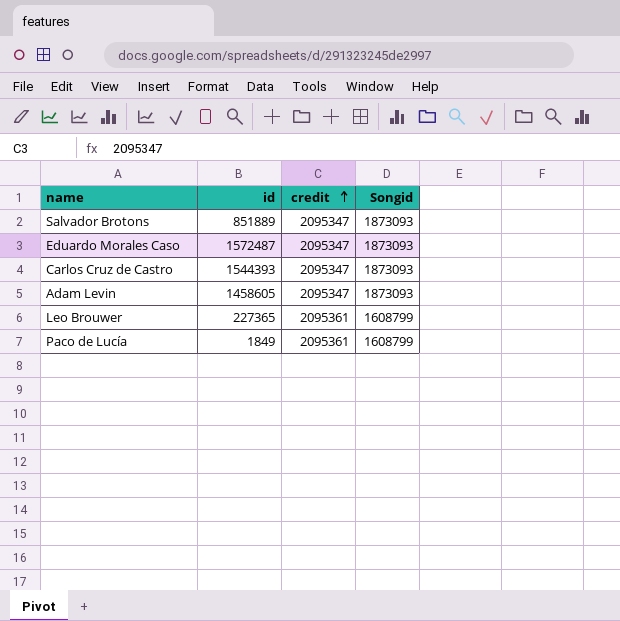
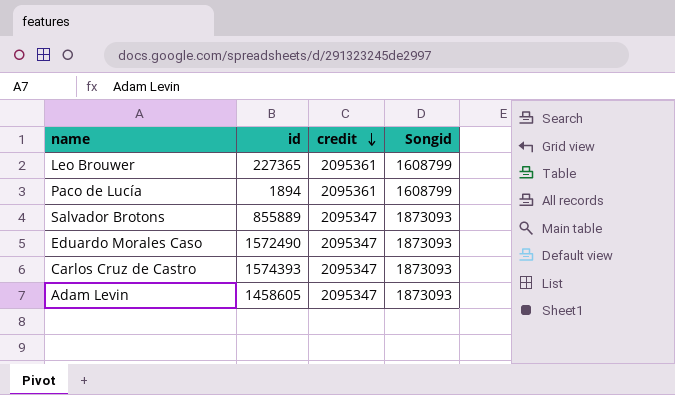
row order: credit ascending -> credit descending
Paco de Lucía | id: 1849 -> 1894
Salvador Brotons | id: 851889 -> 855889
Eduardo Morales Caso | id: 1572487 -> 1572490
Carlos Cruz de Castro | id: 1544393 -> 1574393

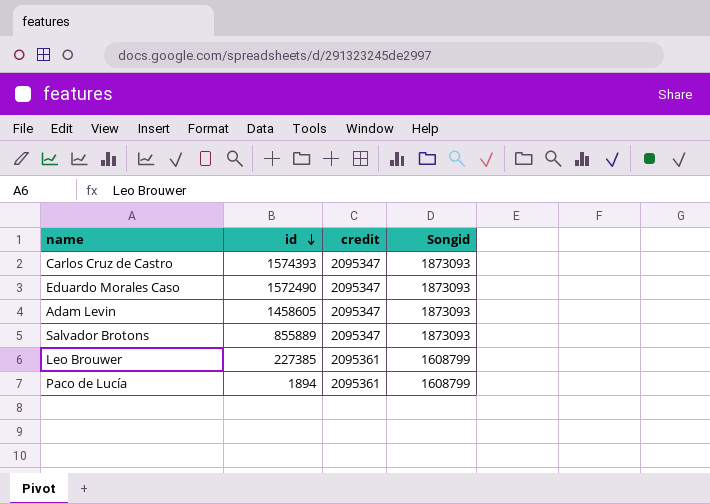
row order: credit descending -> id descending
Leo Brouwer | id: 227365 -> 227385

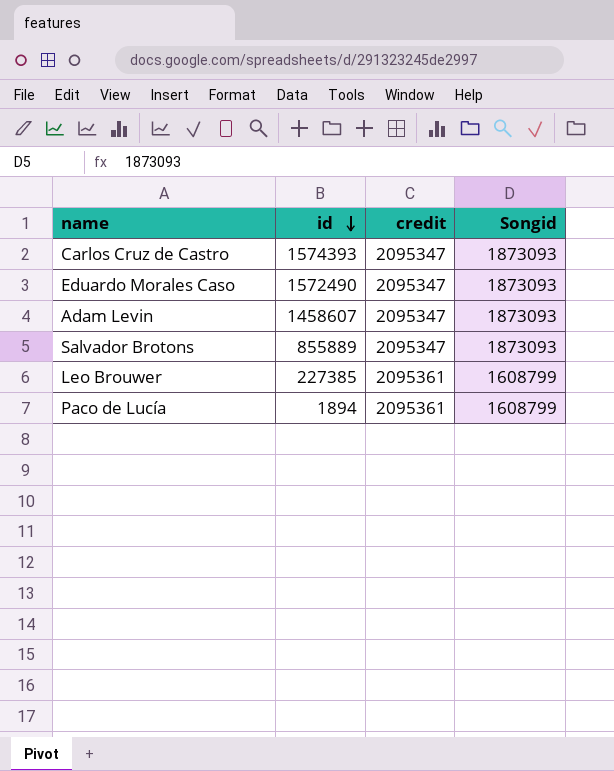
Adam Levin | id: 1458605 -> 1458607

